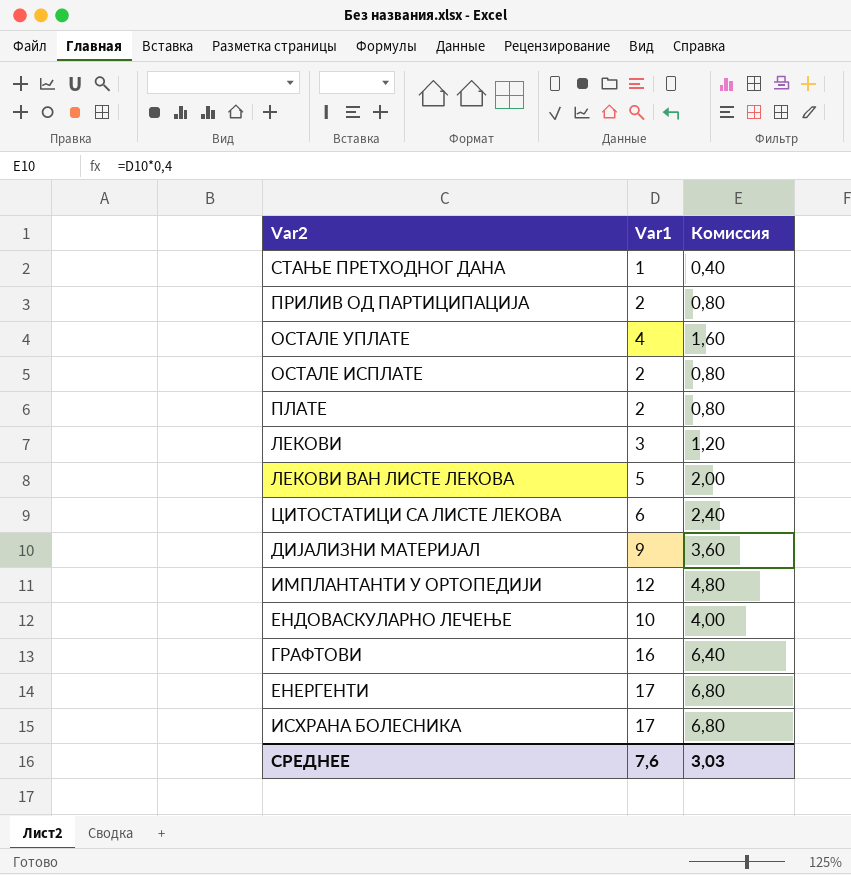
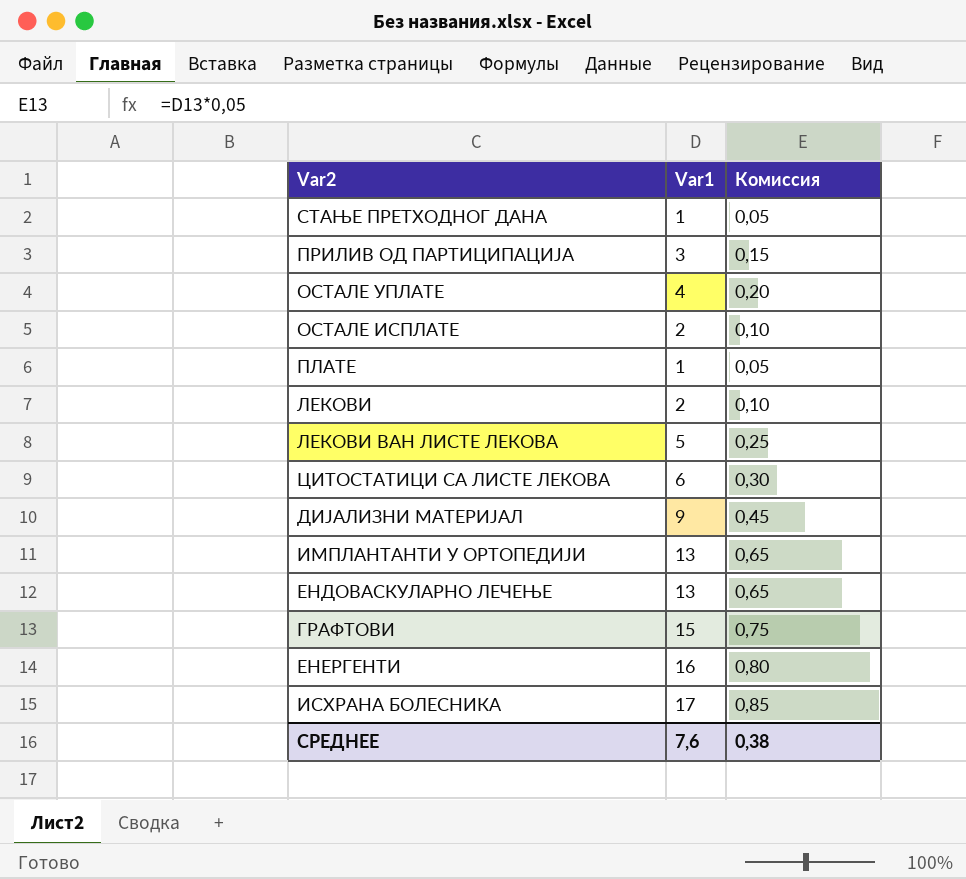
column Комиссия | formula: [Var1] * 0,4 -> [Var1] * 0,05
ПРИЛИВ ОД ПАРТИЦИПАЦИЈА | Var1: 2 -> 3
ПЛАТЕ | Var1: 2 -> 1
ЛЕКОВИ | Var1: 3 -> 2
ИМПЛАНТАНТИ У ОРТОПЕДИЈИ | Var1: 12 -> 13
ЕНДОВАСКУЛАРНО ЛЕЧЕЊЕ | Var1: 10 -> 13
ГРАФТОВИ | Var1: 16 -> 15
ЕНЕРГЕНТИ | Var1: 17 -> 16
СРЕДНЕЕ | Комиссия: 3,03 -> 0,38

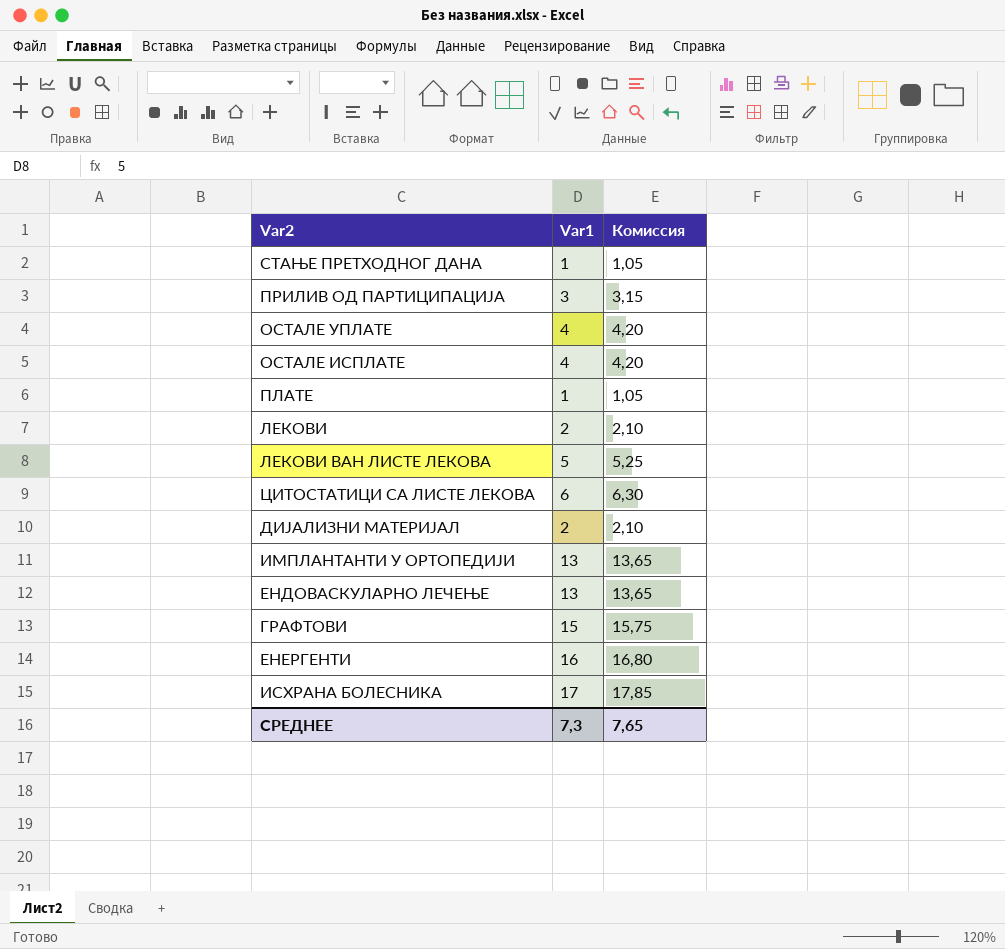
column Комиссия | formula: [Var1] * 0,05 -> [Var1] * 1,05
ОСТАЛЕ ИСПЛАТЕ | Var1: 2 -> 4
ДИЈАЛИЗНИ МАТЕРИЈАЛ | Var1: 9 -> 2
СРЕДНЕЕ | Var1: 7,6 -> 7,3
СРЕДНЕЕ | Комиссия: 0,38 -> 7,65

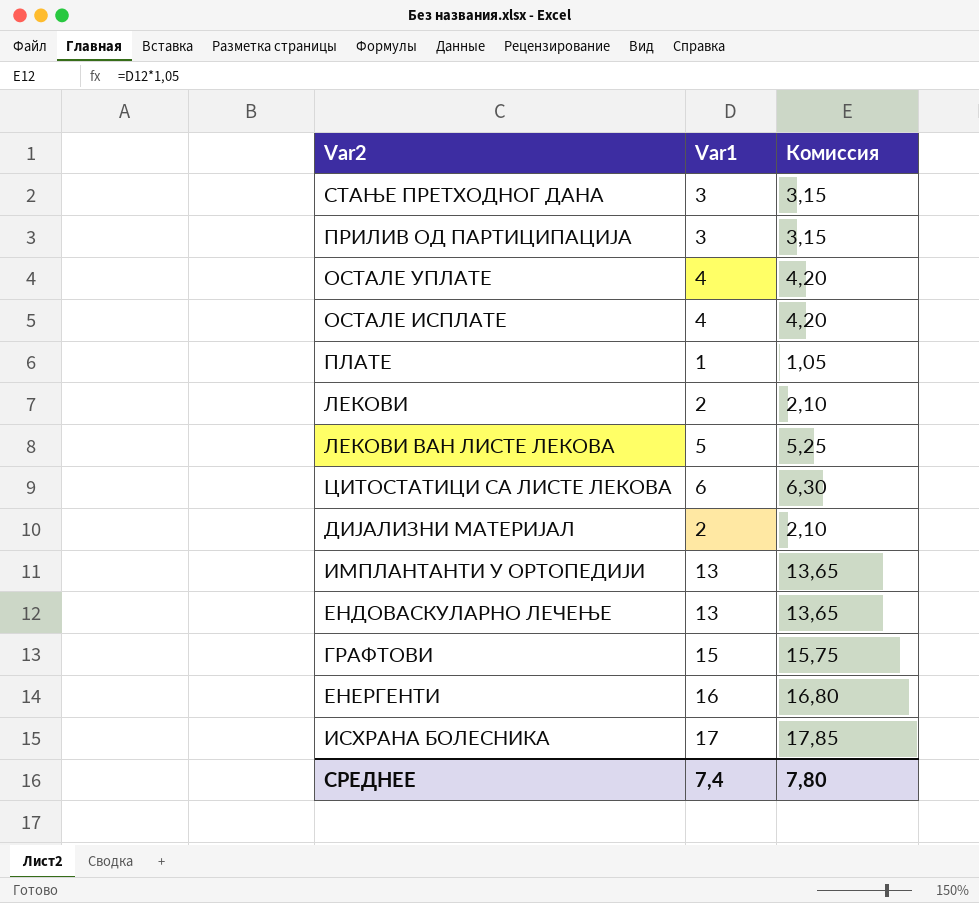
СТАЊЕ ПРЕТХОДНОГ ДАНА | Var1: 1 -> 3
СТАЊЕ ПРЕТХОДНОГ ДАНА | Комиссия: 1,05 -> 3,15
СРЕДНЕЕ | Var1: 7,3 -> 7,4
СРЕДНЕЕ | Комиссия: 7,65 -> 7,80

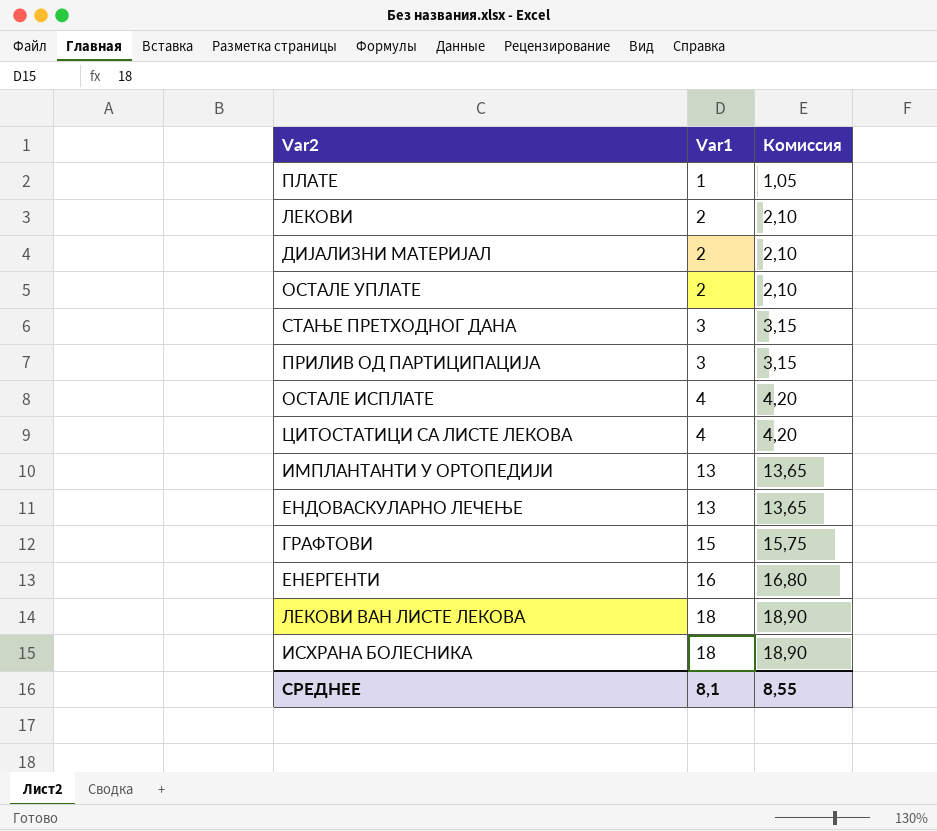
row order: none -> Var1 ascending
ОСТАЛЕ УПЛАТЕ | Var1: 4 -> 2
ОСТАЛЕ УПЛАТЕ | Комиссия: 4,20 -> 2,10
ЦИТОСТАТИЦИ СА ЛИСТЕ ЛЕКОВА | Var1: 6 -> 4
ЦИТОСТАТИЦИ СА ЛИСТЕ ЛЕКОВА | Комиссия: 6,30 -> 4,20
ЛЕКОВИ ВАН ЛИСТЕ ЛЕКОВА | Var1: 5 -> 18
ЛЕКОВИ ВАН ЛИСТЕ ЛЕКОВА | Комиссия: 5,25 -> 18,90
ИСХРАНА БОЛЕСНИКА | Var1: 17 -> 18
ИСХРАНА БОЛЕСНИКА | Комиссия: 17,85 -> 18,90
СРЕДНЕЕ | Var1: 7,4 -> 8,1
СРЕДНЕЕ | Комиссия: 7,80 -> 8,55

